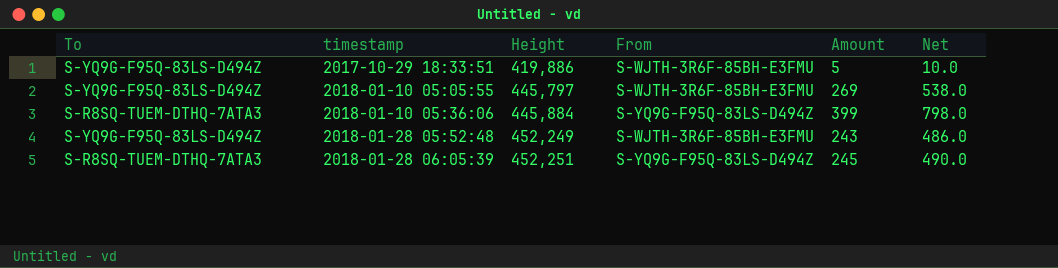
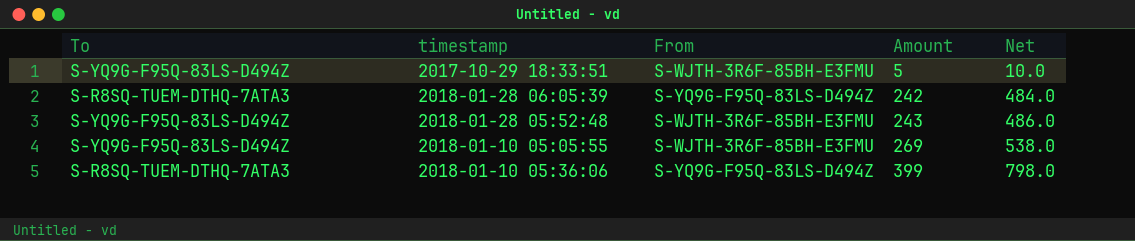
row order: timestamp ascending -> Amount ascending
column Height | position: 3 -> none
2018-01-28 06:05:39 | Amount: 245 -> 242
2018-01-28 06:05:39 | Net: 490.0 -> 484.0

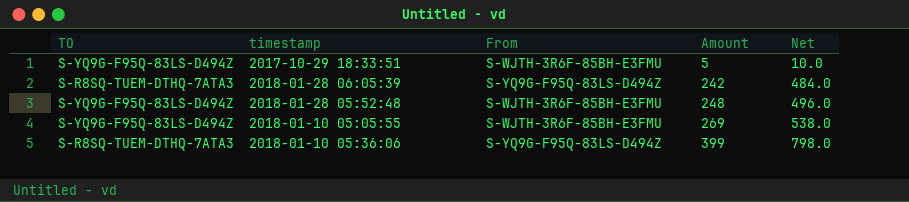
column name: To -> TO
2018-01-28 05:52:48 | Amount: 243 -> 248
2018-01-28 05:52:48 | Net: 486.0 -> 496.0

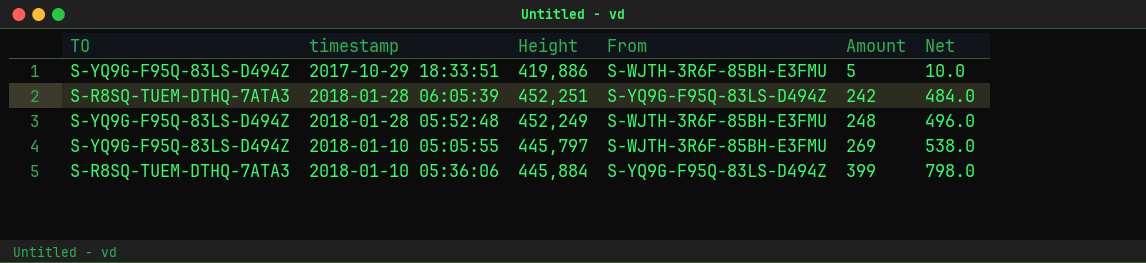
column Height | position: none -> 3

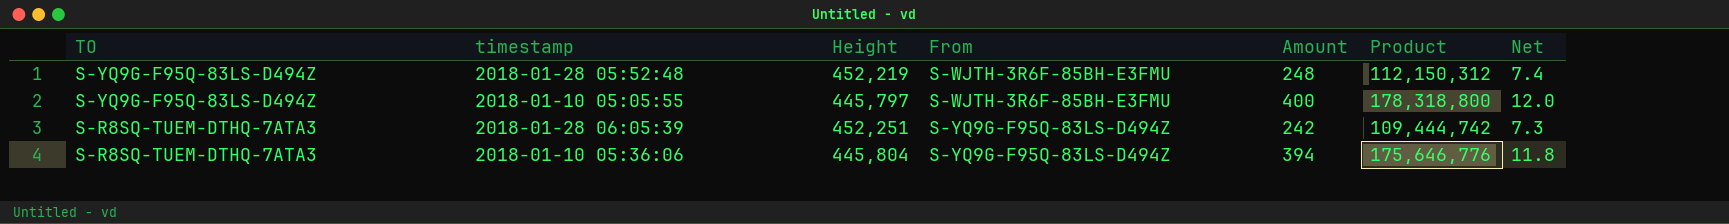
row order: Amount ascending -> TO descending
column Product | formula: none -> [Height] * [Amount]
column Net | formula: [Amount] * 2 -> [Amount] * 0.03
row 2017-10-29 18:33:51: S-YQ9G-F95Q-83LS-D494Z | 419,886 | S-WJTH-3R6F-85BH-E3FMU | 5 | 10.0 -> none
2018-01-28 05:52:48 | Height: 452,249 -> 452,219
2018-01-10 05:05:55 | Amount: 269 -> 400
2018-01-10 05:36:06 | Height: 445,884 -> 445,804
2018-01-10 05:36:06 | Amount: 399 -> 394

